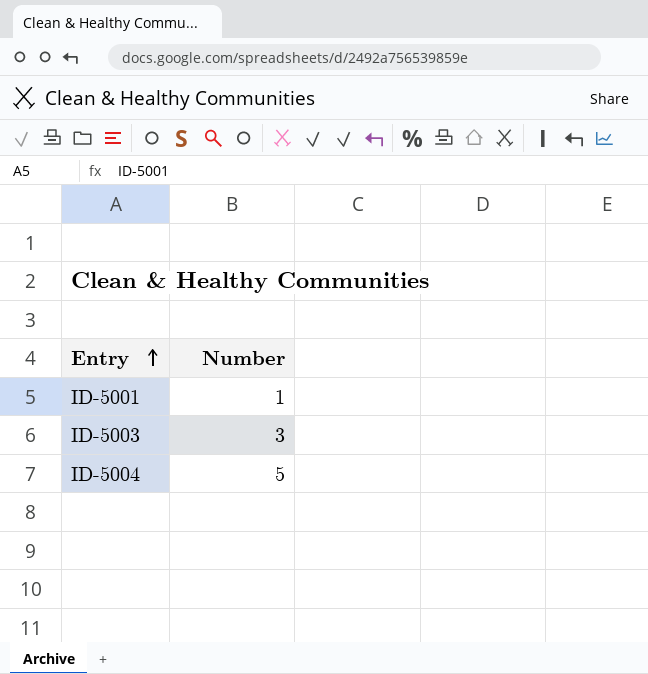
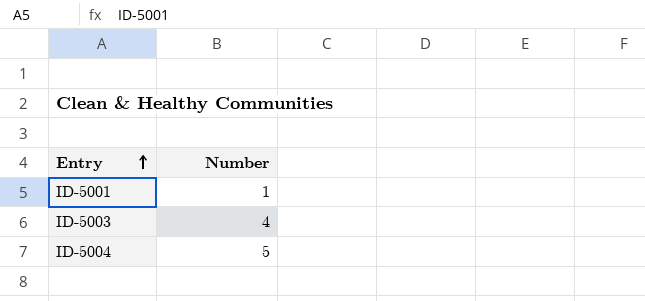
ID-5003 | Number: 3 -> 4

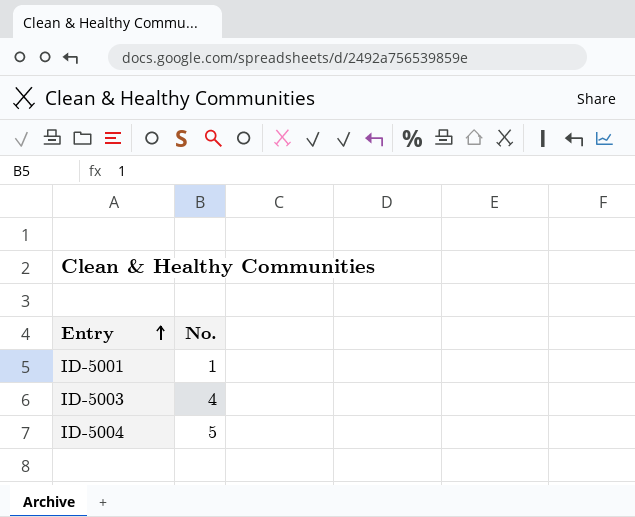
column name: Number -> No.

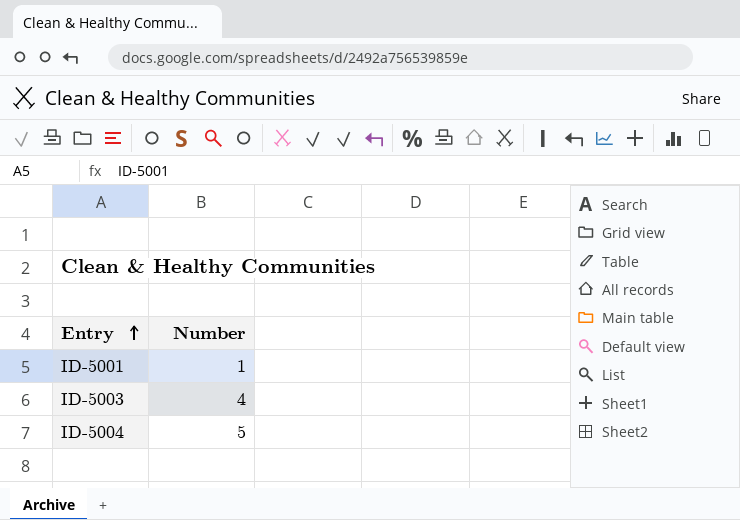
column name: No. -> Number

